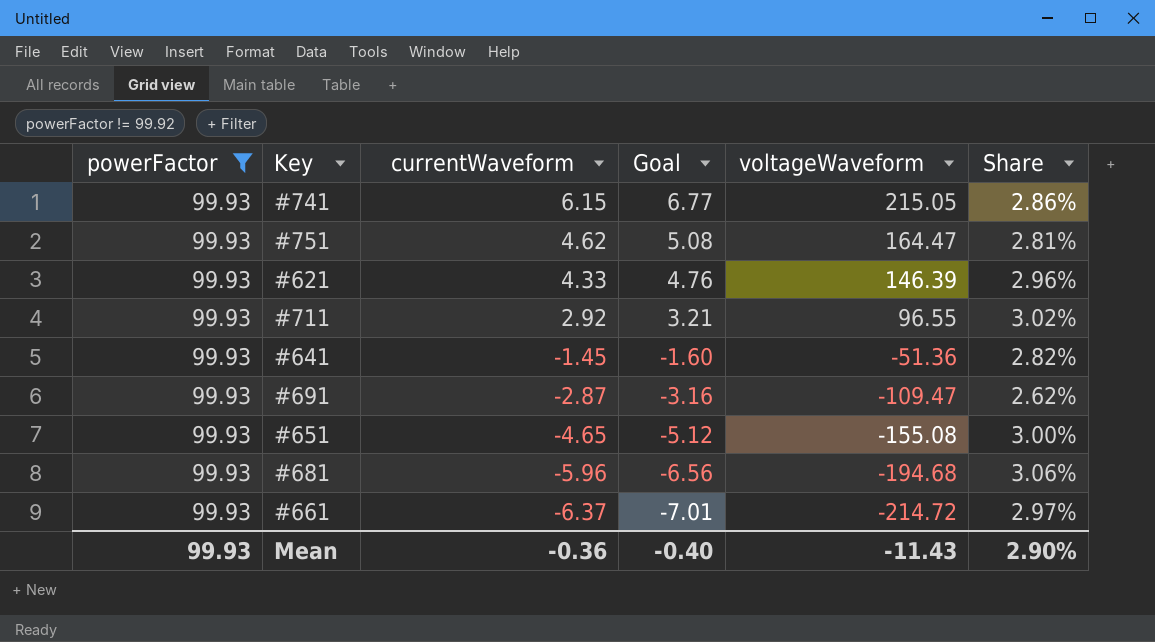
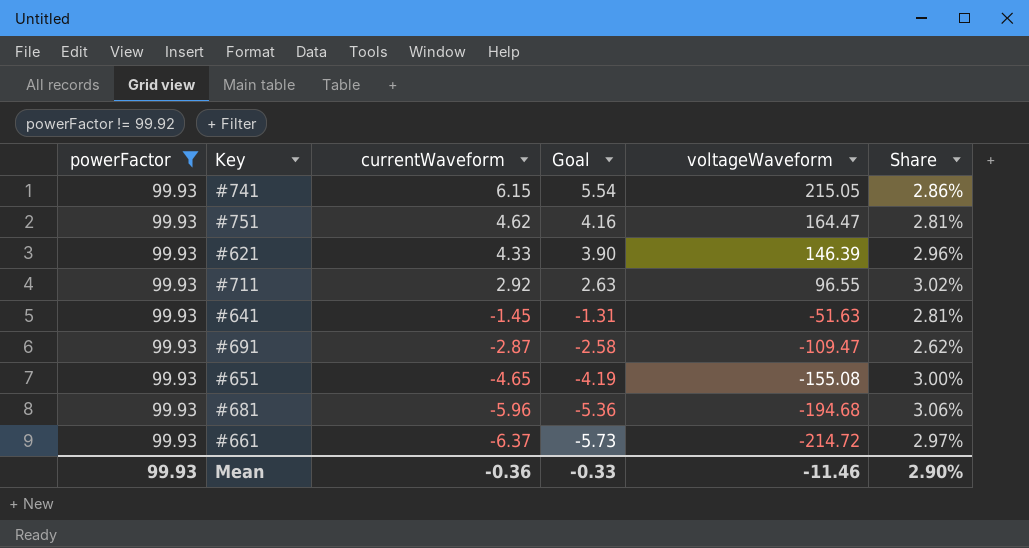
column Goal | formula: [currentWaveform] * 1.1 -> [currentWaveform] * 0.9
#641 | voltageWaveform: -51.36 -> -51.63
#641 | Share: 2.82% -> 2.81%
Mean | Goal: -0.40 -> -0.33
Mean | voltageWaveform: -11.43 -> -11.46

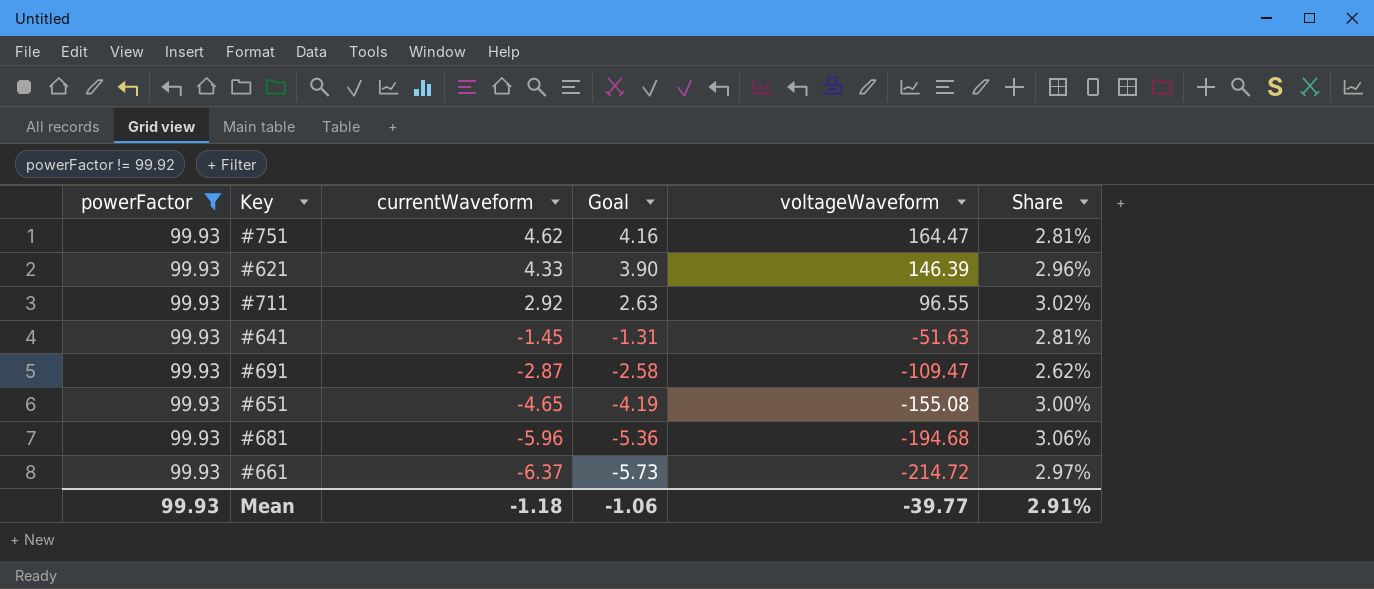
row #741: 99.93 | 6.15 | 5.54 | 215.05 | 2.86% -> none
Mean | currentWaveform: -0.36 -> -1.18
Mean | Goal: -0.33 -> -1.06
Mean | voltageWaveform: -11.46 -> -39.77
Mean | Share: 2.90% -> 2.91%

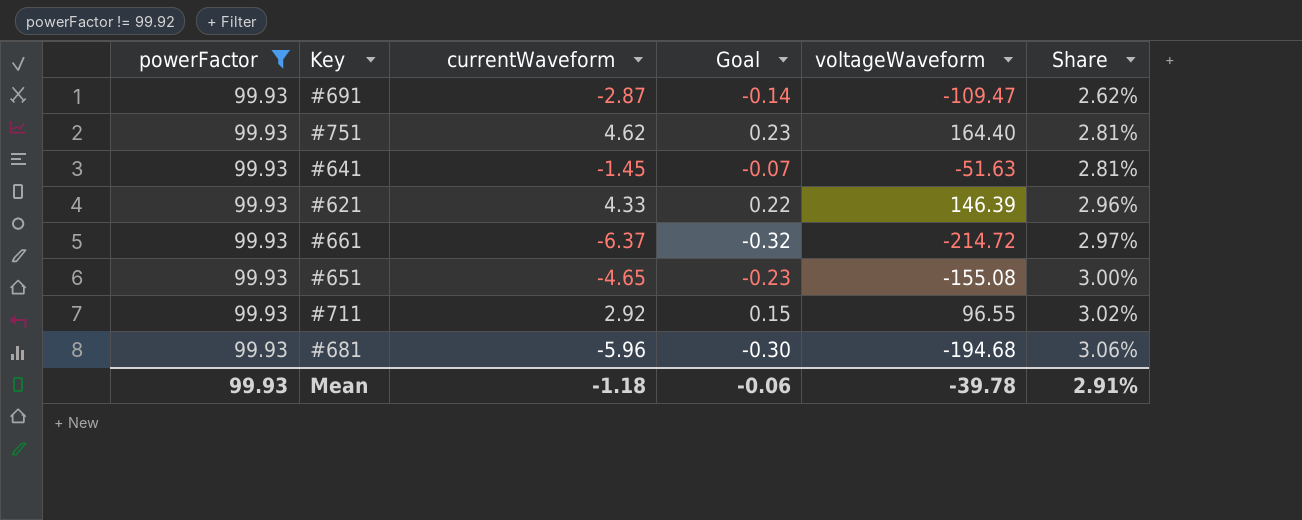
row order: currentWaveform descending -> Share ascending
column Goal | formula: [currentWaveform] * 0.9 -> [currentWaveform] * 0.05
#751 | voltageWaveform: 164.47 -> 164.40
Mean | Goal: -1.06 -> -0.06
Mean | voltageWaveform: -39.77 -> -39.78

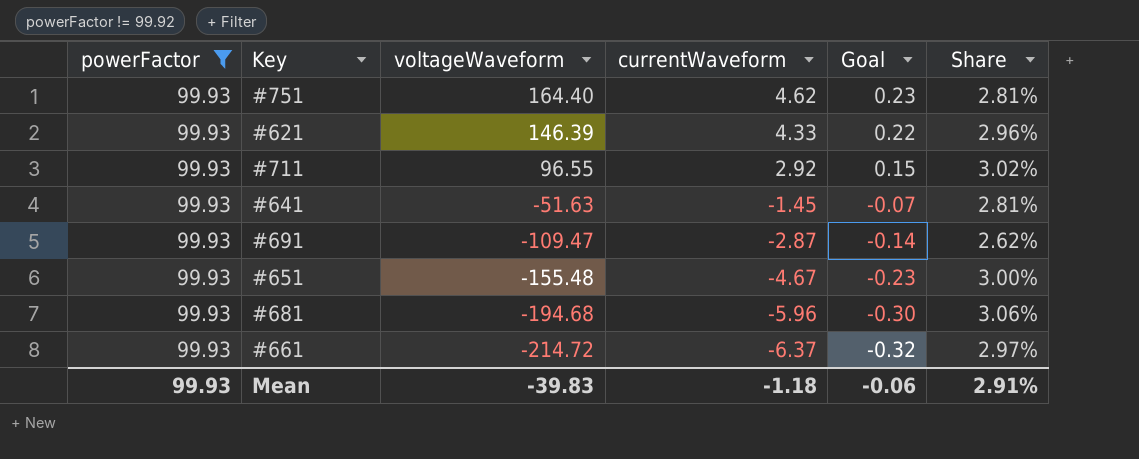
row order: Share ascending -> voltageWaveform descending
column voltageWaveform | position: 5 -> 3
#651 | voltageWaveform: -155.08 -> -155.48
#651 | currentWaveform: -4.65 -> -4.67
Mean | voltageWaveform: -39.78 -> -39.83

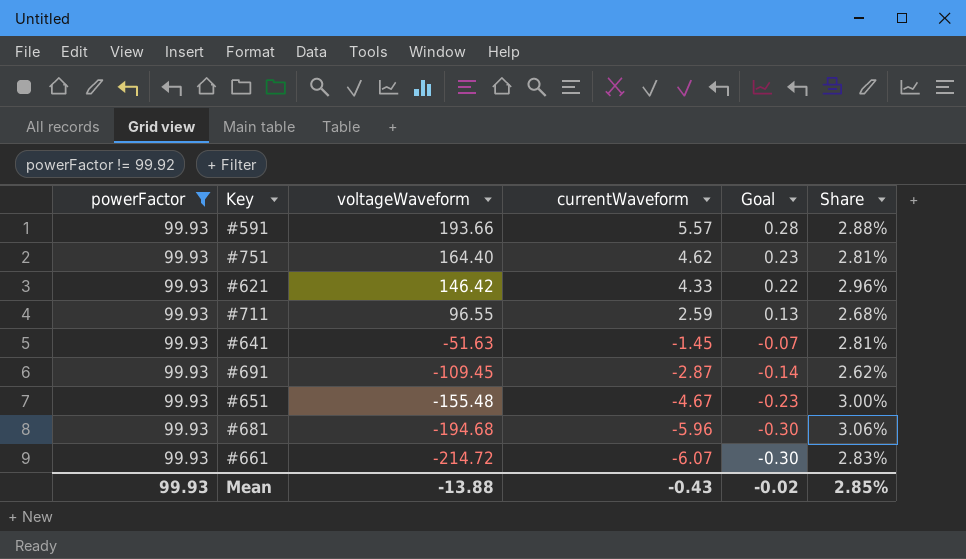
row #591: none -> 99.93 | 193.66 | 5.57 | 0.28 | 2.88%
#621 | voltageWaveform: 146.39 -> 146.42
#711 | currentWaveform: 2.92 -> 2.59
#711 | Goal: 0.15 -> 0.13
#711 | Share: 3.02% -> 2.68%
#691 | voltageWaveform: -109.47 -> -109.45
#661 | currentWaveform: -6.37 -> -6.07
#661 | Goal: -0.32 -> -0.30
#661 | Share: 2.97% -> 2.83%
Mean | voltageWaveform: -39.83 -> -13.88
Mean | currentWaveform: -1.18 -> -0.43
Mean | Goal: -0.06 -> -0.02
Mean | Share: 2.91% -> 2.85%

